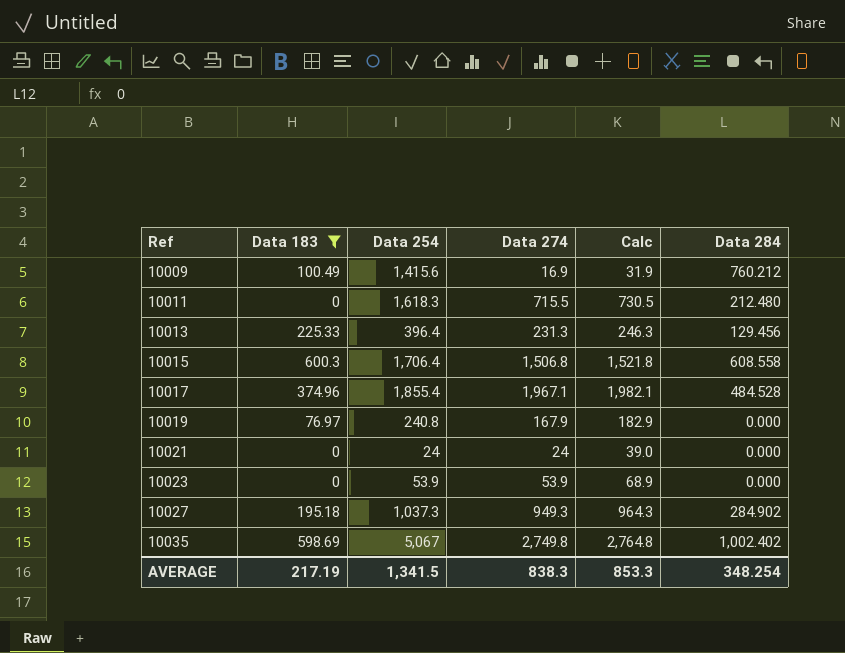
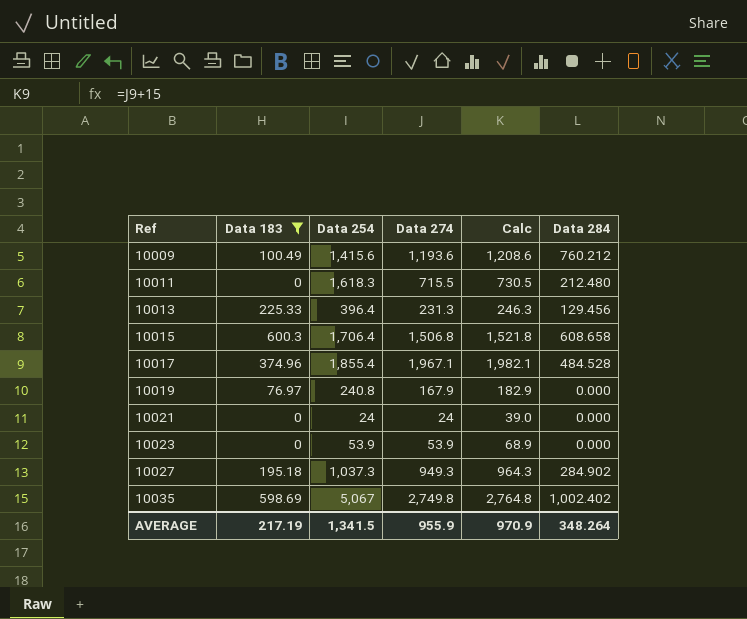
10009 | Data 274: 16.9 -> 1,193.6
10009 | Calc: 31.9 -> 1,208.6
10015 | Data 284: 608.558 -> 608.658
AVERAGE | Data 274: 838.3 -> 955.9
AVERAGE | Calc: 853.3 -> 970.9
AVERAGE | Data 284: 348.254 -> 348.264

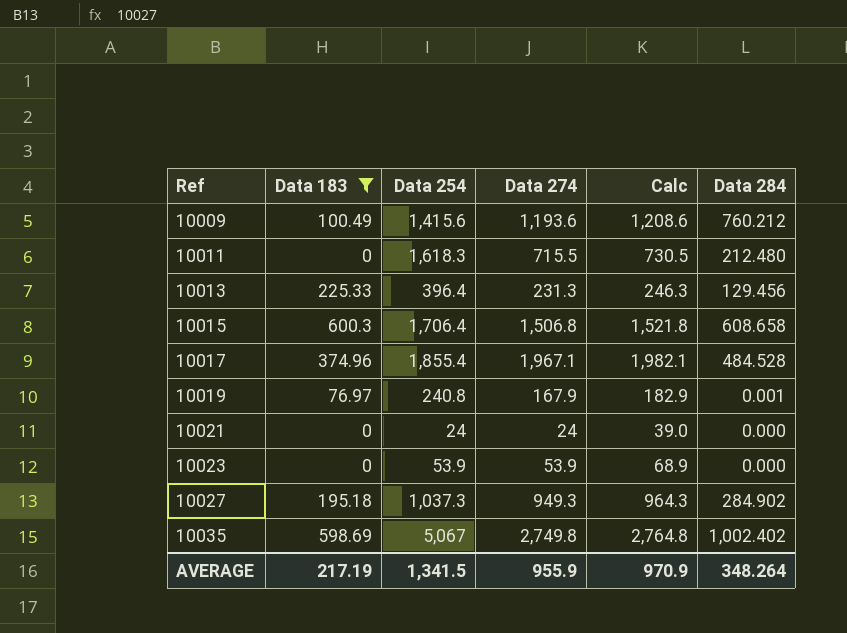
10019 | Data 284: 0.000 -> 0.001

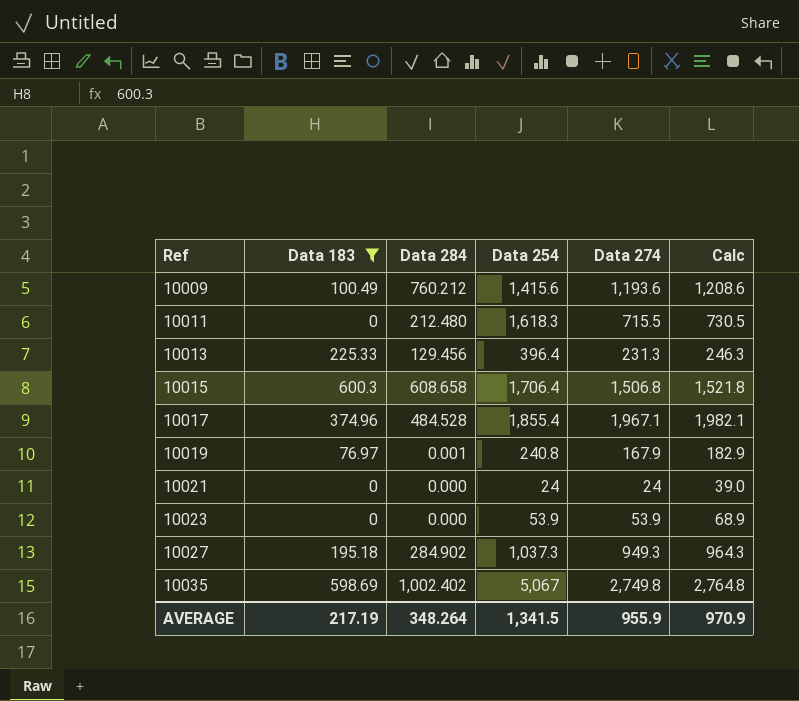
column Data 284 | position: 6 -> 3

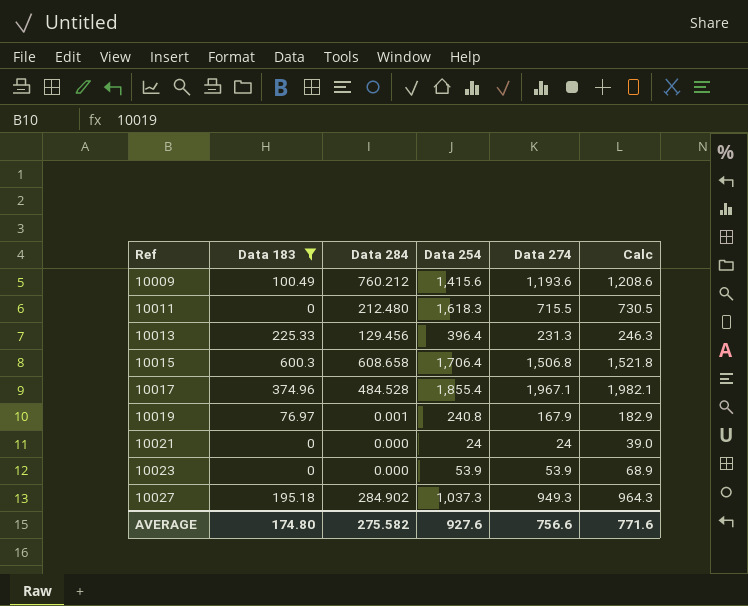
row 10035: 598.69 | 1,002.402 | 5,067 | 2,749.8 | 2,764.8 -> none
AVERAGE | Data 183: 217.19 -> 174.80
AVERAGE | Data 284: 348.264 -> 275.582
AVERAGE | Data 254: 1,341.5 -> 927.6
AVERAGE | Data 274: 955.9 -> 756.6
AVERAGE | Calc: 970.9 -> 771.6

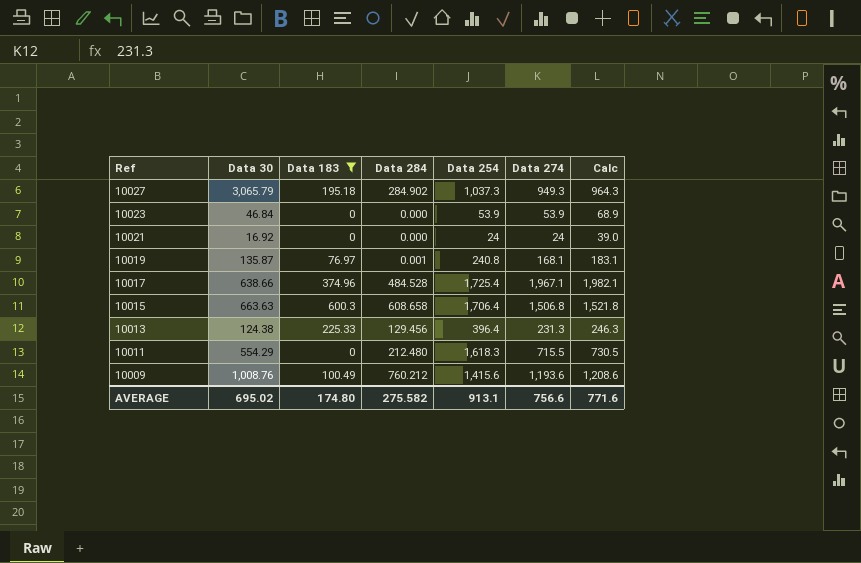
row order: Ref ascending -> Ref descending
column Data 30 | position: none -> 2
10019 | Data 274: 167.9 -> 168.1
10019 | Calc: 182.9 -> 183.1
10017 | Data 254: 1,855.4 -> 1,725.4
AVERAGE | Data 254: 927.6 -> 913.1

